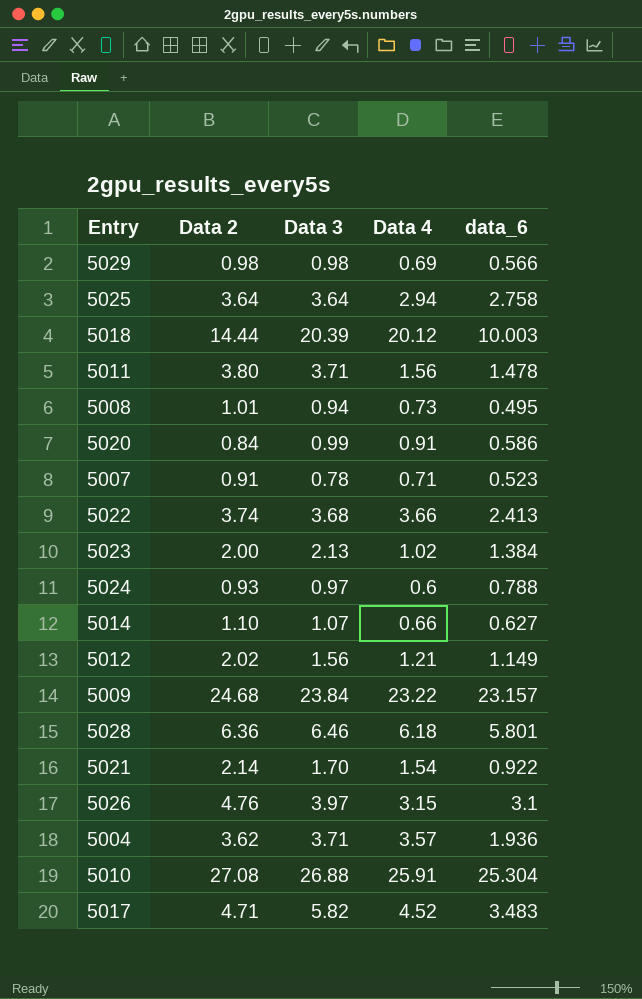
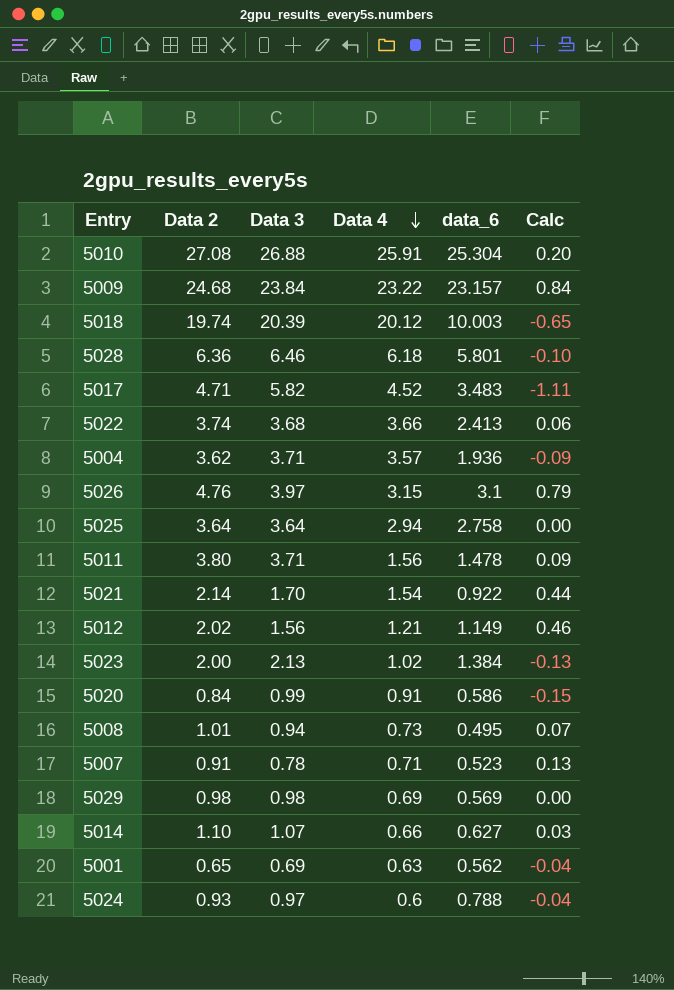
row order: none -> Data 4 descending
column Calc | formula: none -> [Data 2] - [Data 3]
5018 | Data 2: 14.44 -> 19.74
5029 | data_6: 0.566 -> 0.569
row 5001: none -> 0.65 | 0.69 | 0.63 | 0.562 | -0.04

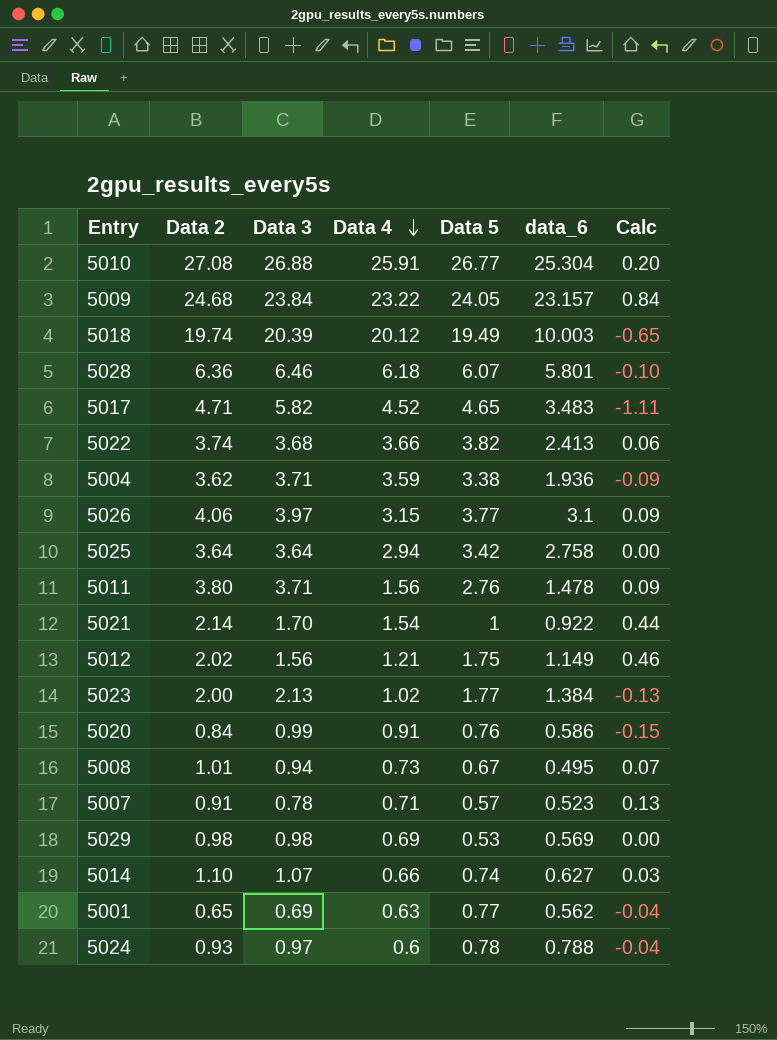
column Data 5 | position: none -> 5
5004 | Data 4: 3.57 -> 3.59
5026 | Data 2: 4.76 -> 4.06
5026 | Calc: 0.79 -> 0.09

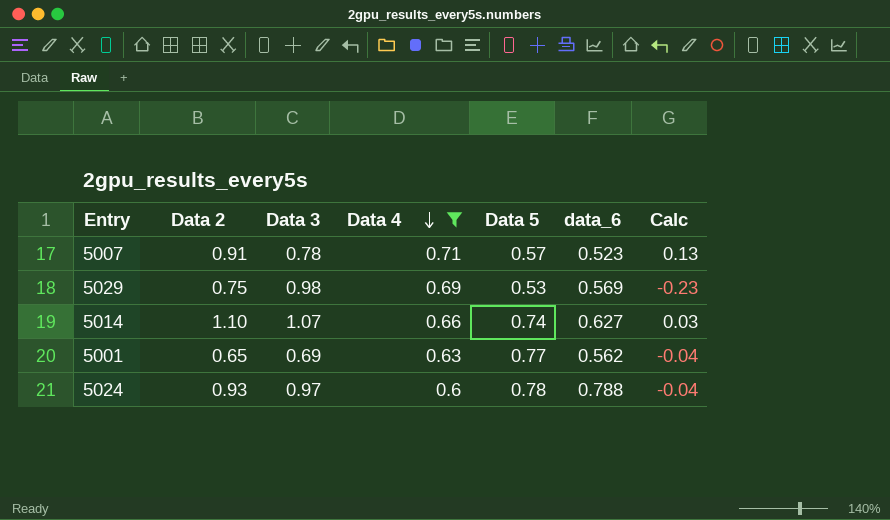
filter: none -> Data 4 <= 0.71
5029 | Data 2: 0.98 -> 0.75
5029 | Calc: 0.00 -> -0.23

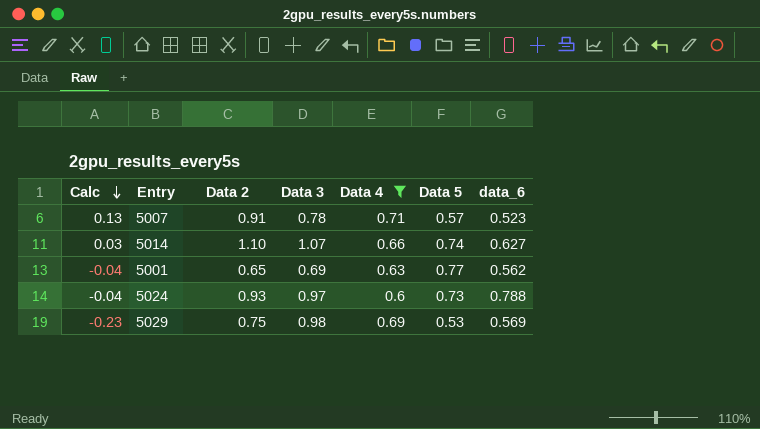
row order: Data 4 descending -> Calc descending
column Calc | position: 7 -> 1
5024 | Data 5: 0.78 -> 0.73

